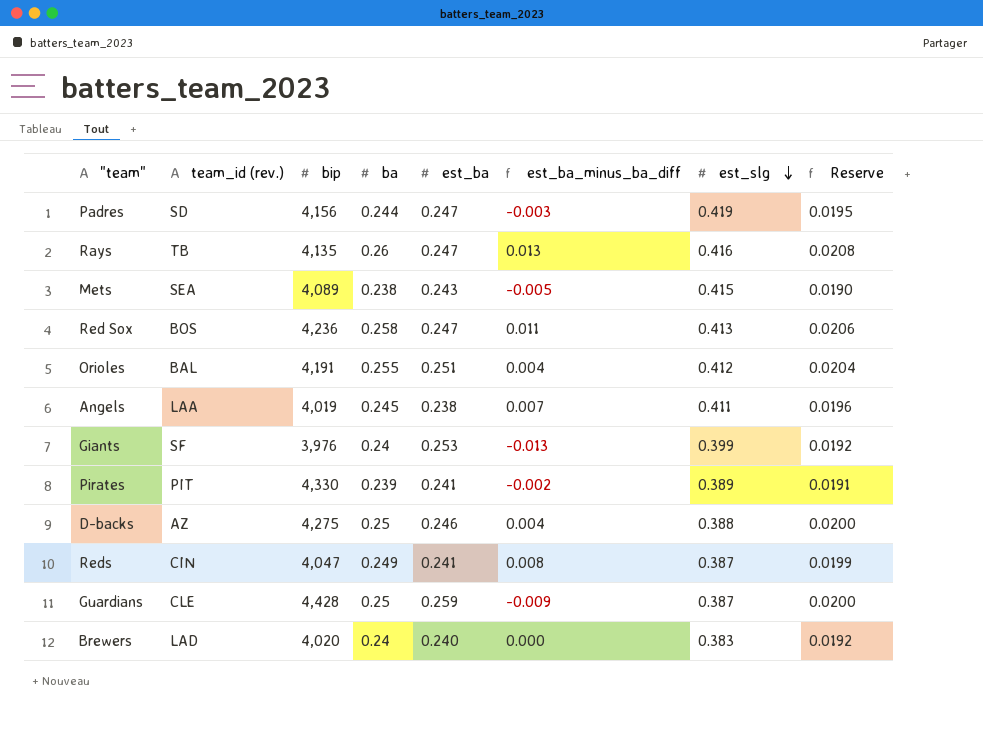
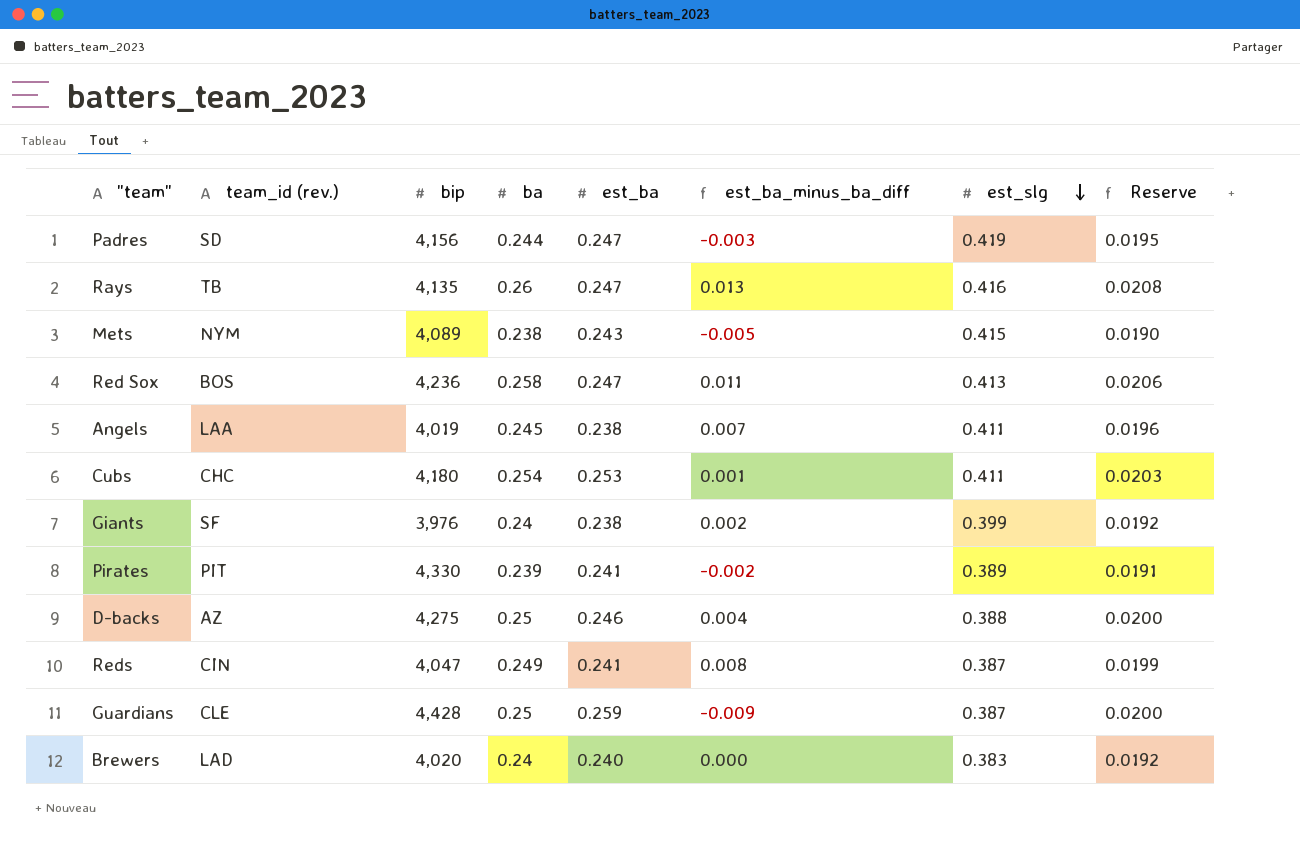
row Orioles: BAL | 4,191 | 0.255 | 0.251 | 0.004 | 0.412 | 0.0204 -> none
Mets | team_id (rev.): SEA -> NYM
row Cubs: none -> CHC | 4,180 | 0.254 | 0.253 | 0.001 | 0.411 | 0.0203
Giants | est_ba: 0.253 -> 0.238
Giants | est_ba_minus_ba_diff: -0.013 -> 0.002

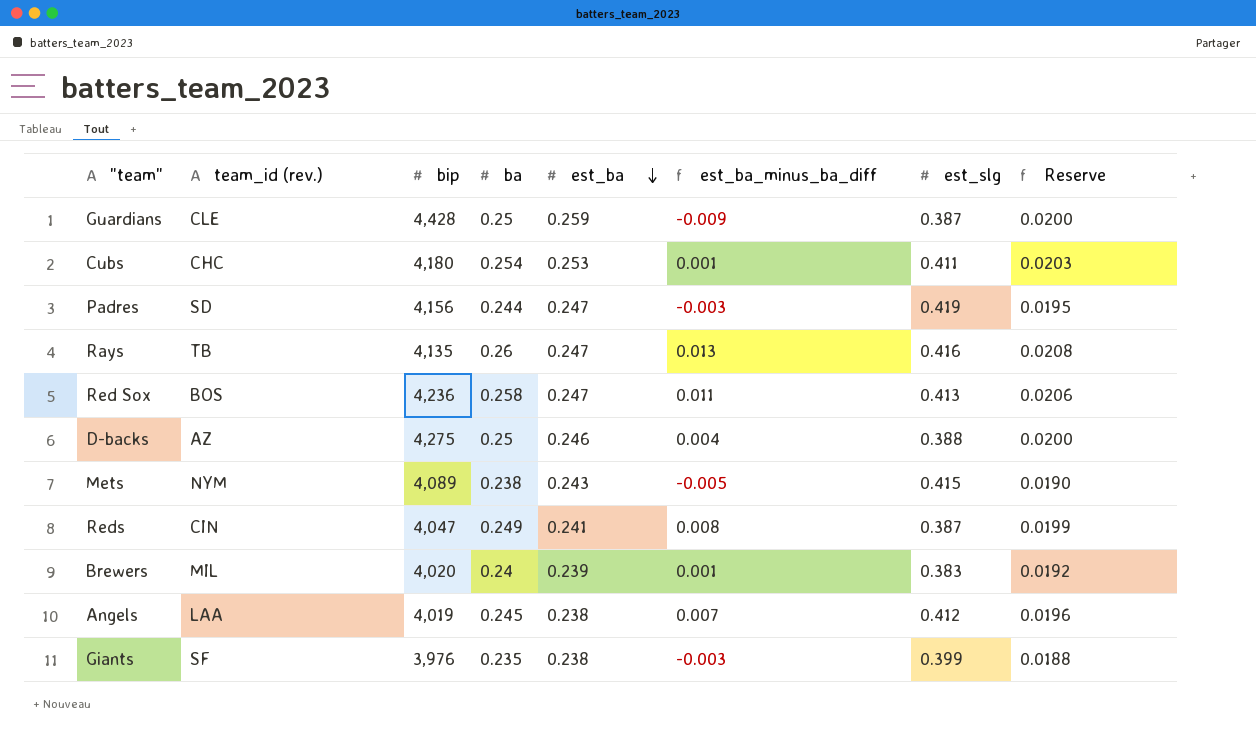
row order: est_slg descending -> est_ba descending
row Pirates: PIT | 4,330 | 0.239 | 0.241 | -0.002 | 0.389 | 0.0191 -> none
Brewers | team_id (rev.): LAD -> MIL
Brewers | est_ba: 0.240 -> 0.239
Brewers | est_ba_minus_ba_diff: 0.000 -> 0.001
Angels | est_slg: 0.411 -> 0.412
Giants | ba: 0.24 -> 0.235
Giants | est_ba_minus_ba_diff: 0.002 -> -0.003
Giants | Reserve: 0.0192 -> 0.0188

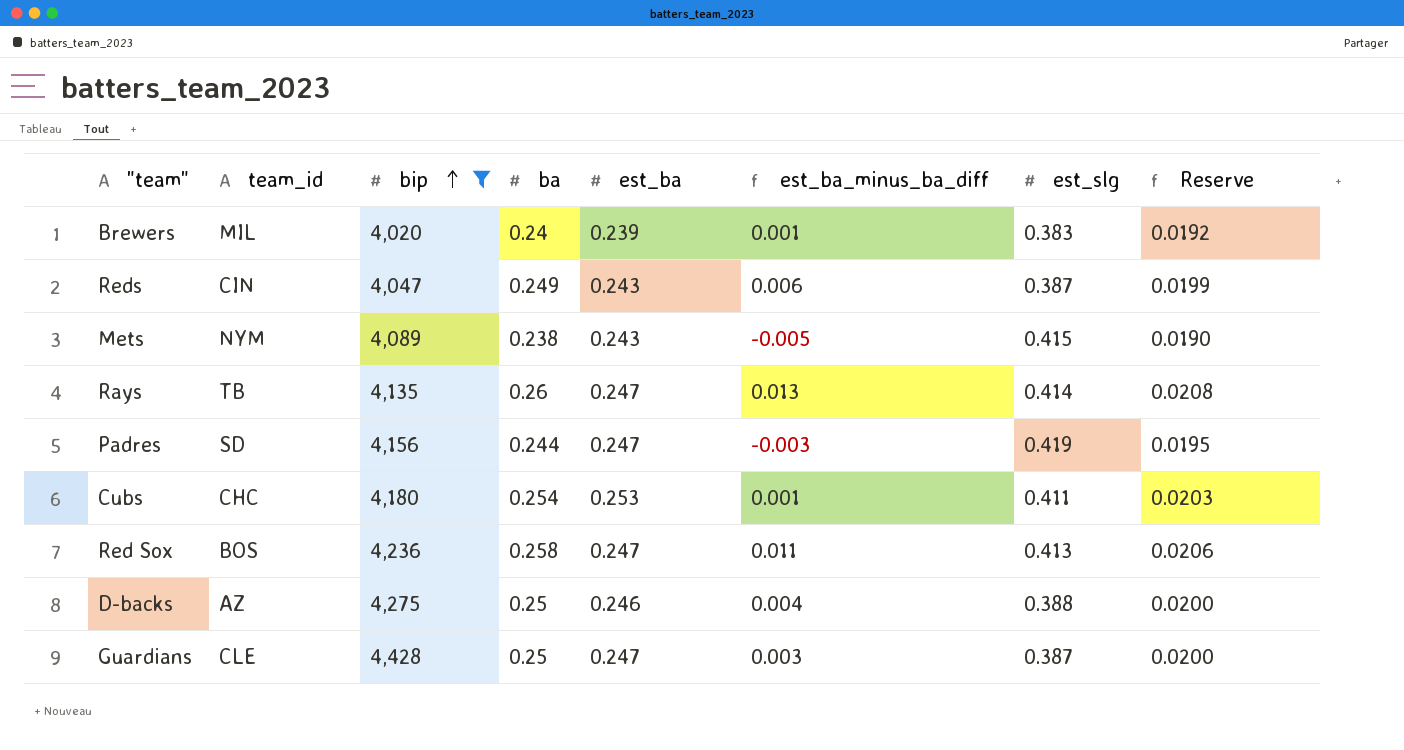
filter: none -> bip >= 4,020
row order: est_ba descending -> bip ascending
column name: team_id (rev.) -> team_id
Reds | est_ba: 0.241 -> 0.243
Reds | est_ba_minus_ba_diff: 0.008 -> 0.006
Rays | est_slg: 0.416 -> 0.414
Guardians | est_ba: 0.259 -> 0.247
Guardians | est_ba_minus_ba_diff: -0.009 -> 0.003

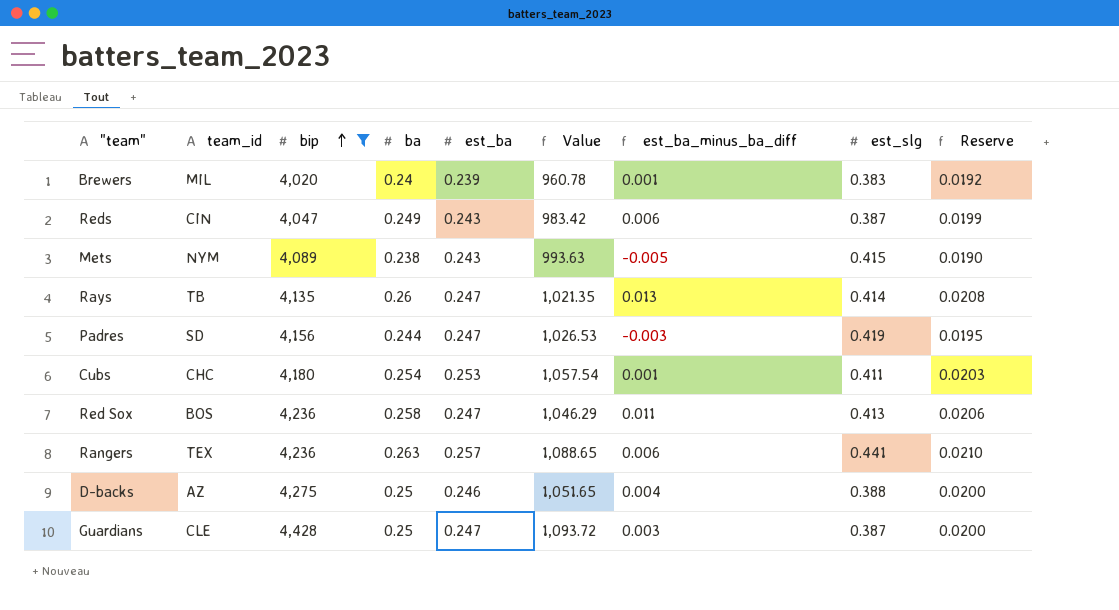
column Value | formula: none -> [bip] * [est_ba]
row Rangers: none -> TEX | 4,236 | 0.263 | 0.257 | 1,088.65 | 0.006 | 0.441 | 0.0210

